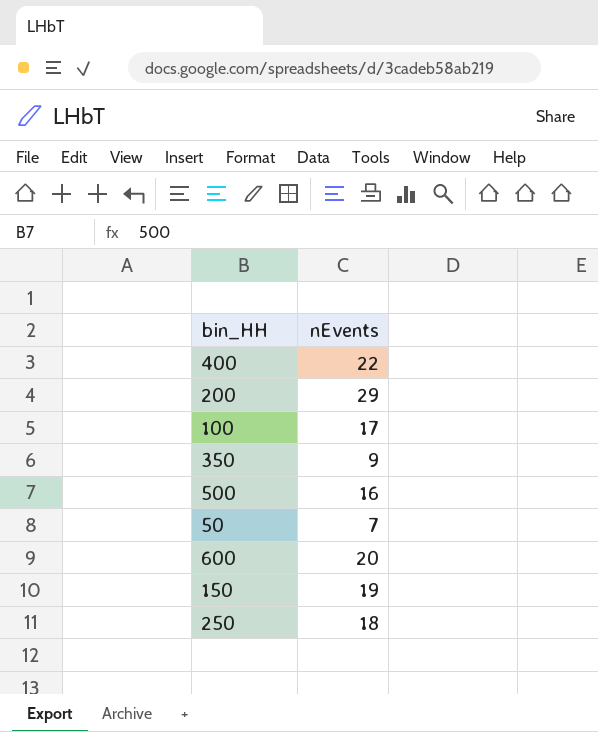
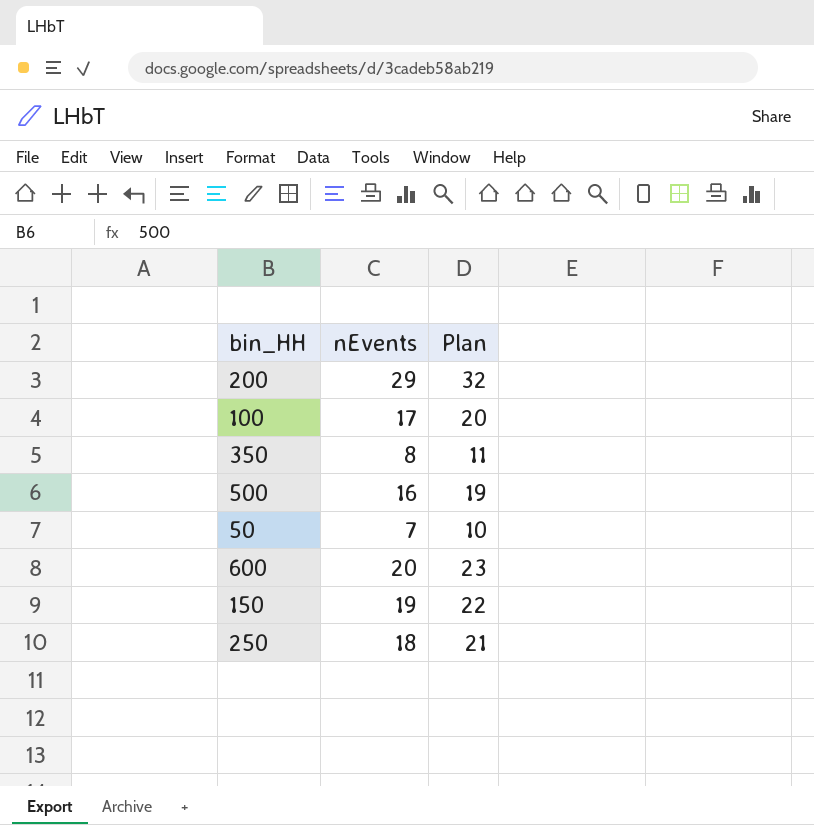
column Plan | formula: none -> [nEvents] + 3
row 400: 22 -> none
350 | nEvents: 9 -> 8

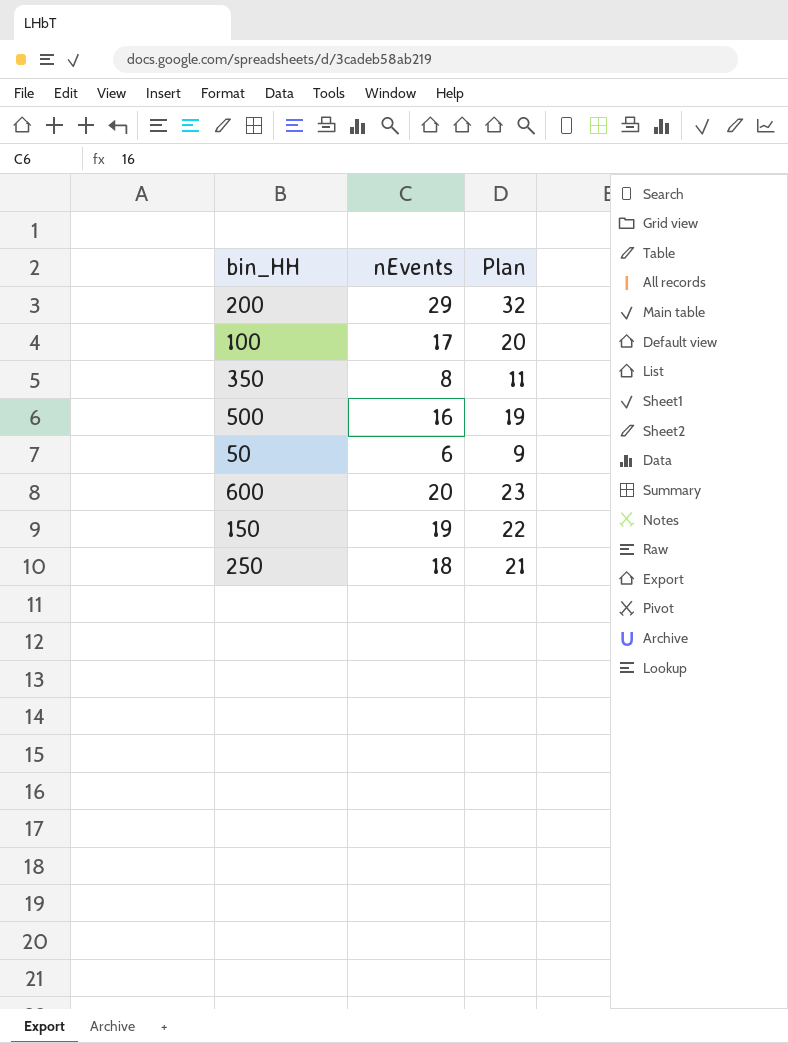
50 | nEvents: 7 -> 6
50 | Plan: 10 -> 9

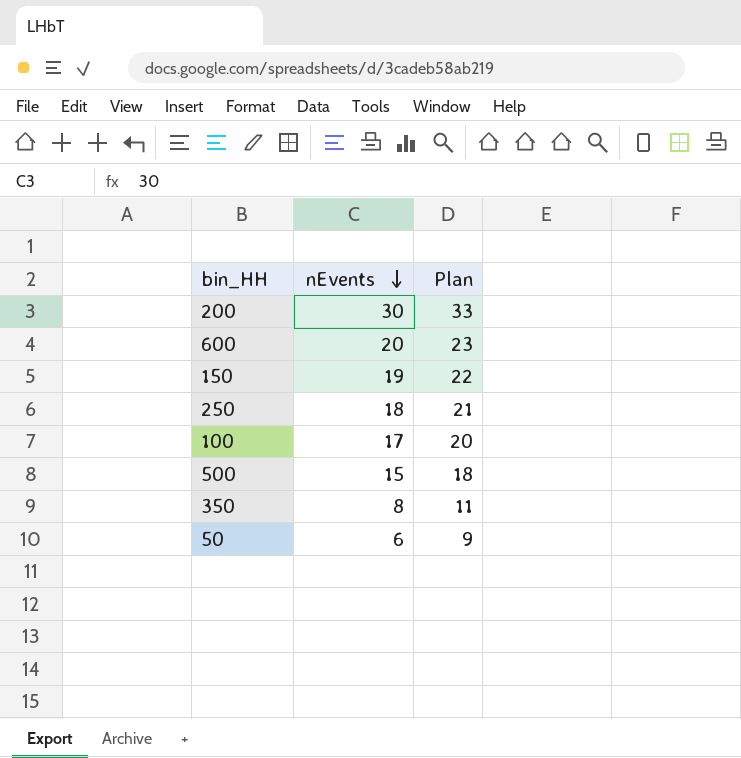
row order: none -> nEvents descending
200 | nEvents: 29 -> 30
200 | Plan: 32 -> 33
500 | nEvents: 16 -> 15
500 | Plan: 19 -> 18

